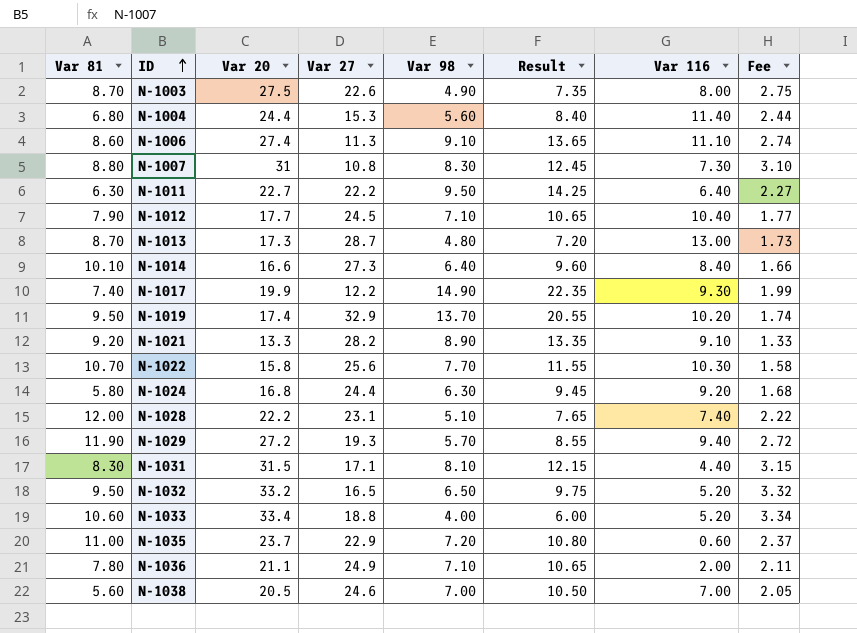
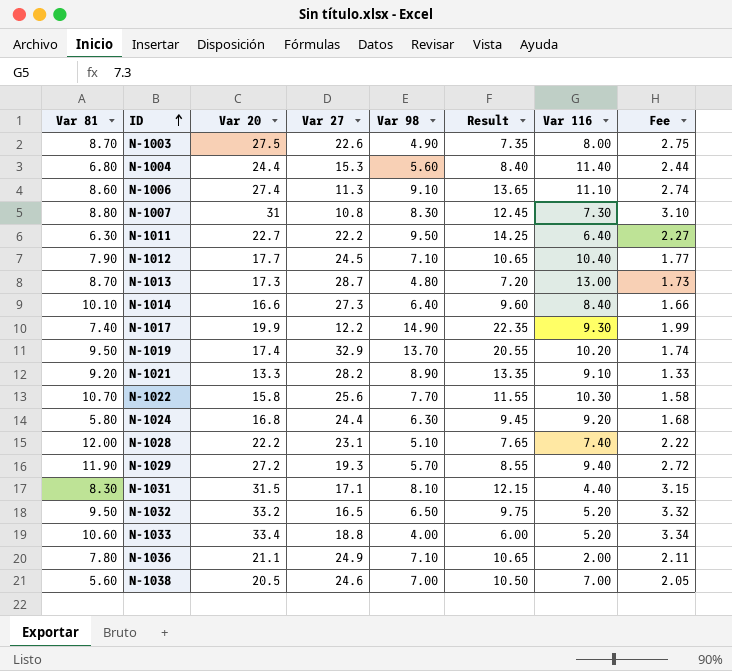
row N-1035: 11.00 | 23.7 | 22.9 | 7.20 | 10.80 | 0.60 | 2.37 -> none

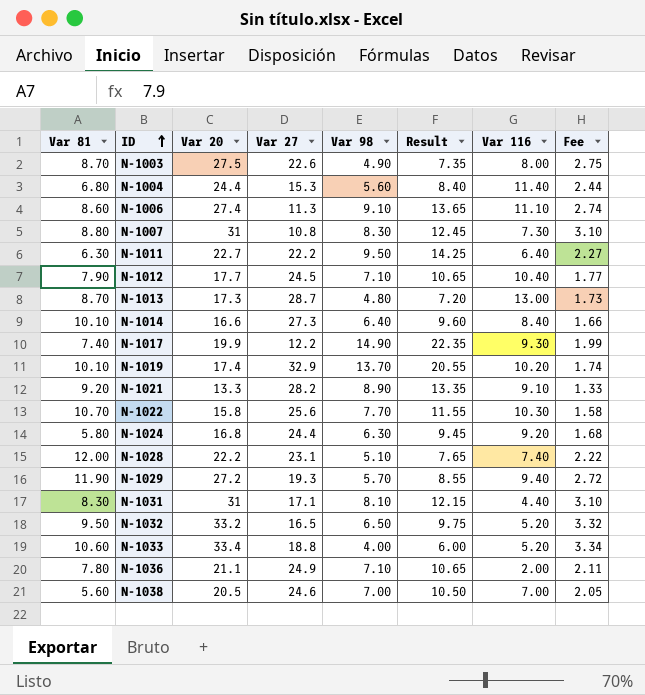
N-1019 | Var 81: 9.50 -> 10.10
N-1031 | Var 20: 31.5 -> 31
N-1031 | Fee: 3.15 -> 3.10

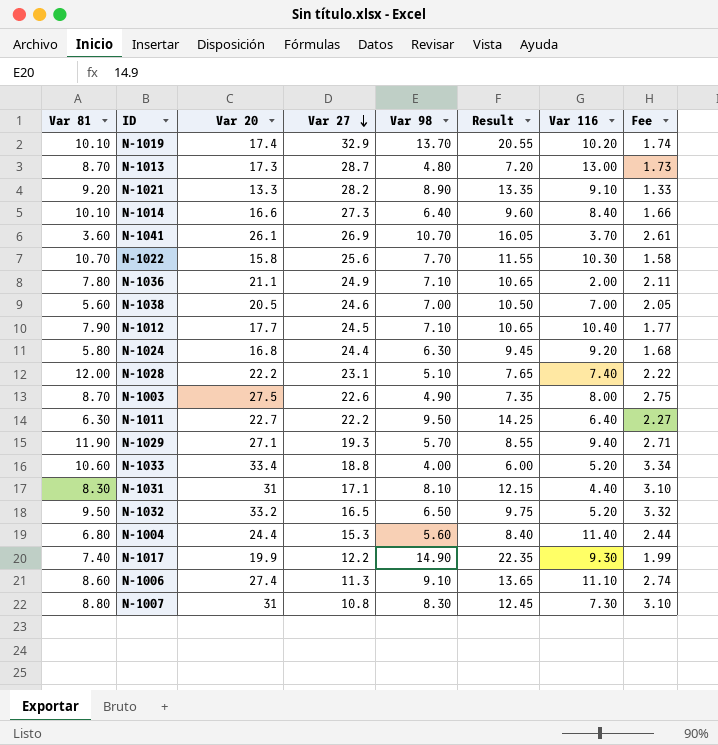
row order: ID ascending -> Var 27 descending
row N-1041: none -> 3.60 | 26.1 | 26.9 | 10.70 | 16.05 | 3.70 | 2.61
N-1029 | Var 20: 27.2 -> 27.1
N-1029 | Fee: 2.72 -> 2.71

